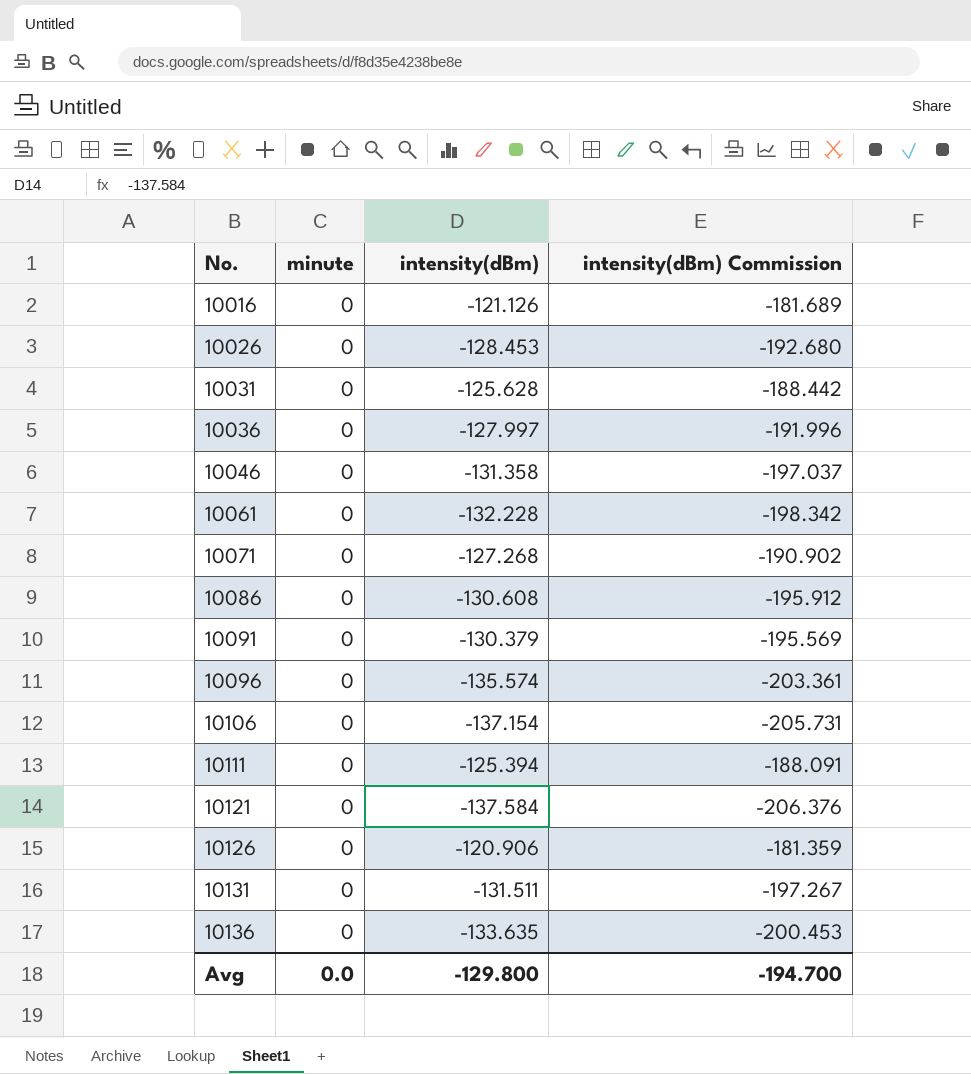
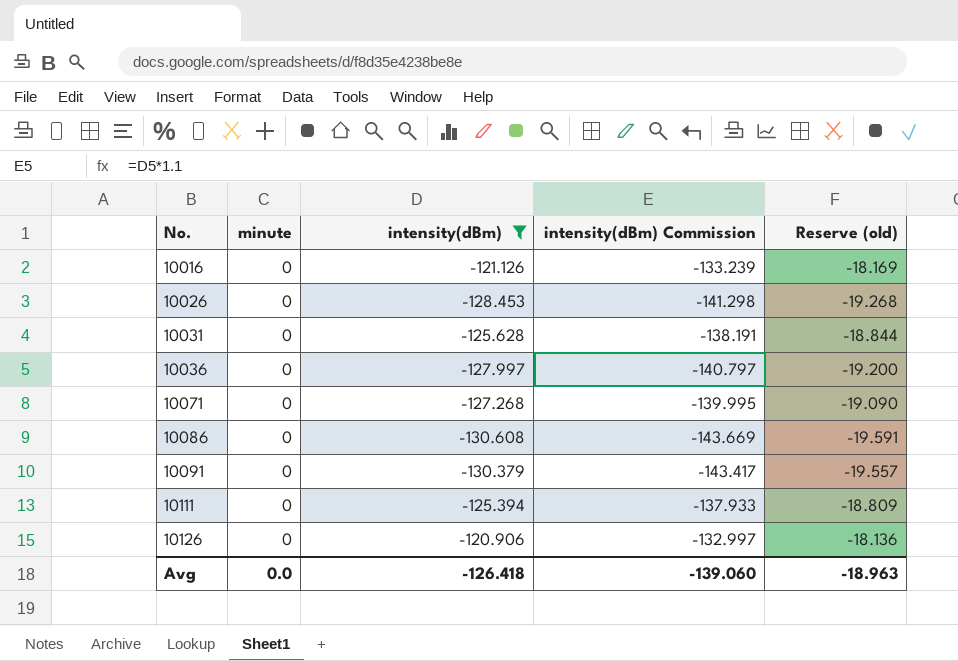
filter: none -> intensity(dBm) >= -130.608
column intensity(dBm) Commission | formula: [intensity(dBm)] * 1.5 -> [intensity(dBm)] * 1.1
column Reserve (old) | formula: none -> [intensity(dBm)] * 0.15
Avg | intensity(dBm): -129.800 -> -126.418
Avg | intensity(dBm) Commission: -194.700 -> -139.060

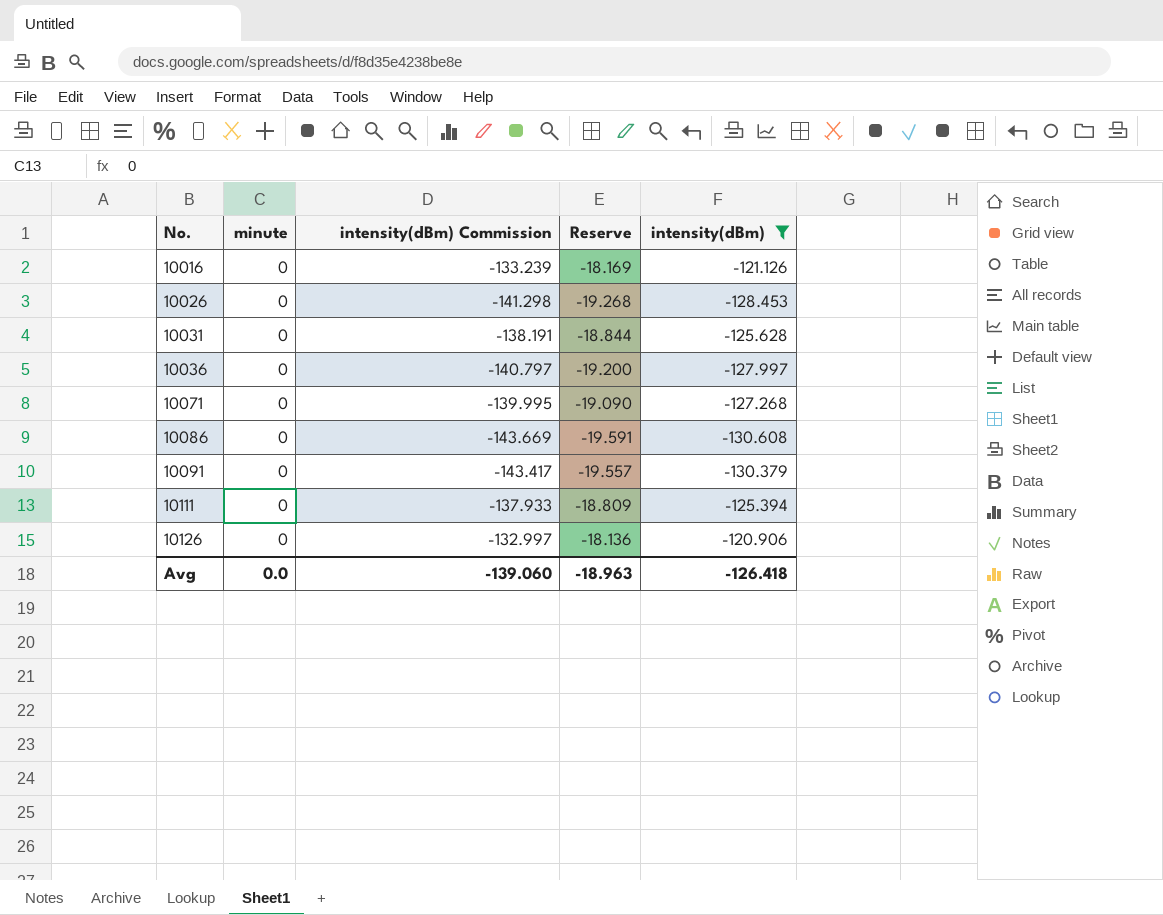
column name: Reserve (old) -> Reserve
column intensity(dBm) | position: 3 -> 5

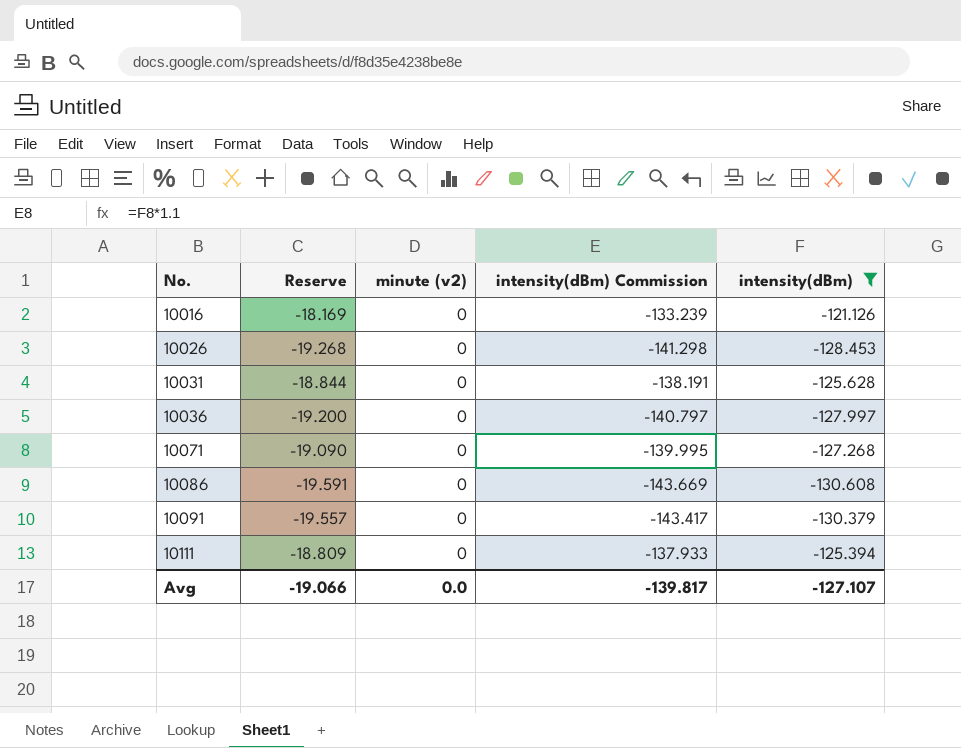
column Reserve | position: 4 -> 2
column name: minute -> minute (v2)
row 10126: 0 | -132.997 | -18.136 | -120.906 -> none
Avg | Reserve: -18.963 -> -19.066
Avg | intensity(dBm) Commission: -139.060 -> -139.817
Avg | intensity(dBm): -126.418 -> -127.107

